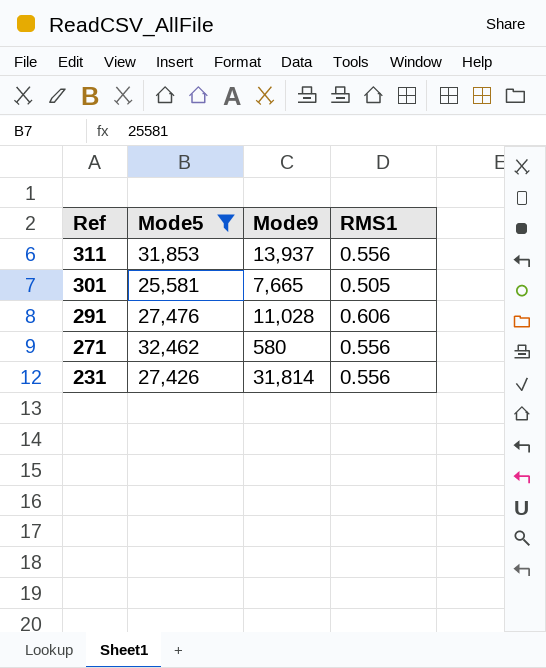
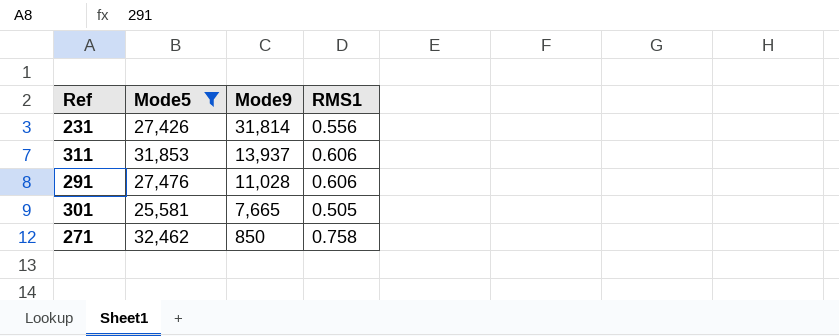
row order: Ref descending -> Mode9 descending
311 | RMS1: 0.556 -> 0.606
271 | Mode9: 580 -> 850
271 | RMS1: 0.556 -> 0.758

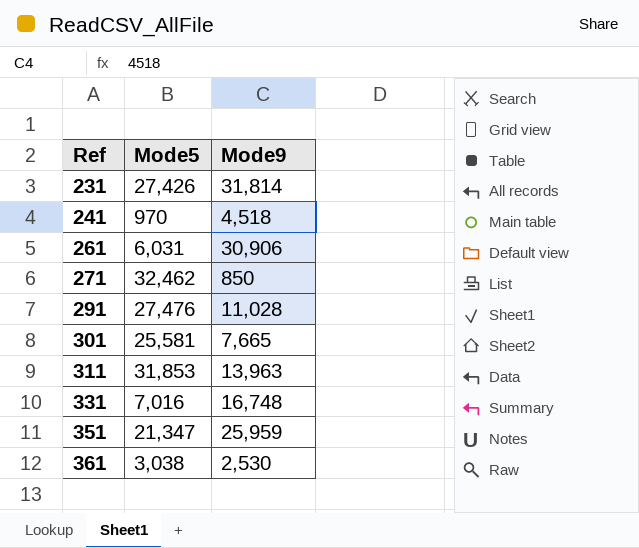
filter: Mode5 >= 25,581 -> none
row order: Mode9 descending -> Ref ascending
column RMS1 | position: 4 -> none
311 | Mode9: 13,937 -> 13,963

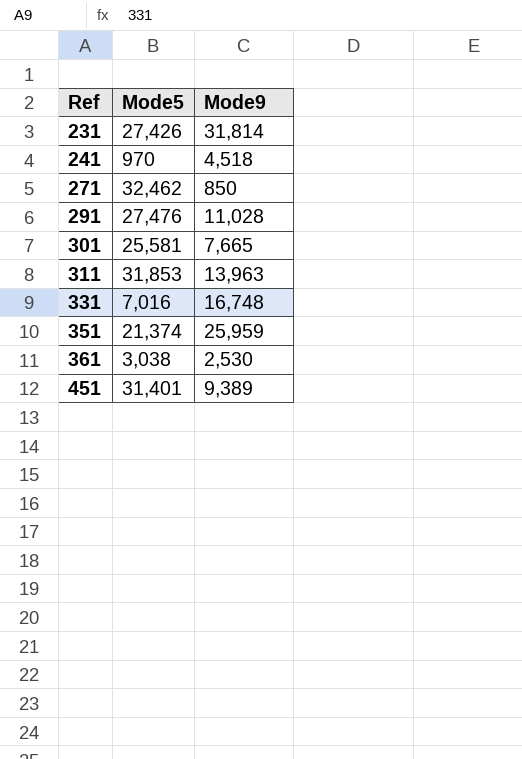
row 261: 6,031 | 30,906 -> none
351 | Mode5: 21,347 -> 21,374
row 451: none -> 31,401 | 9,389

